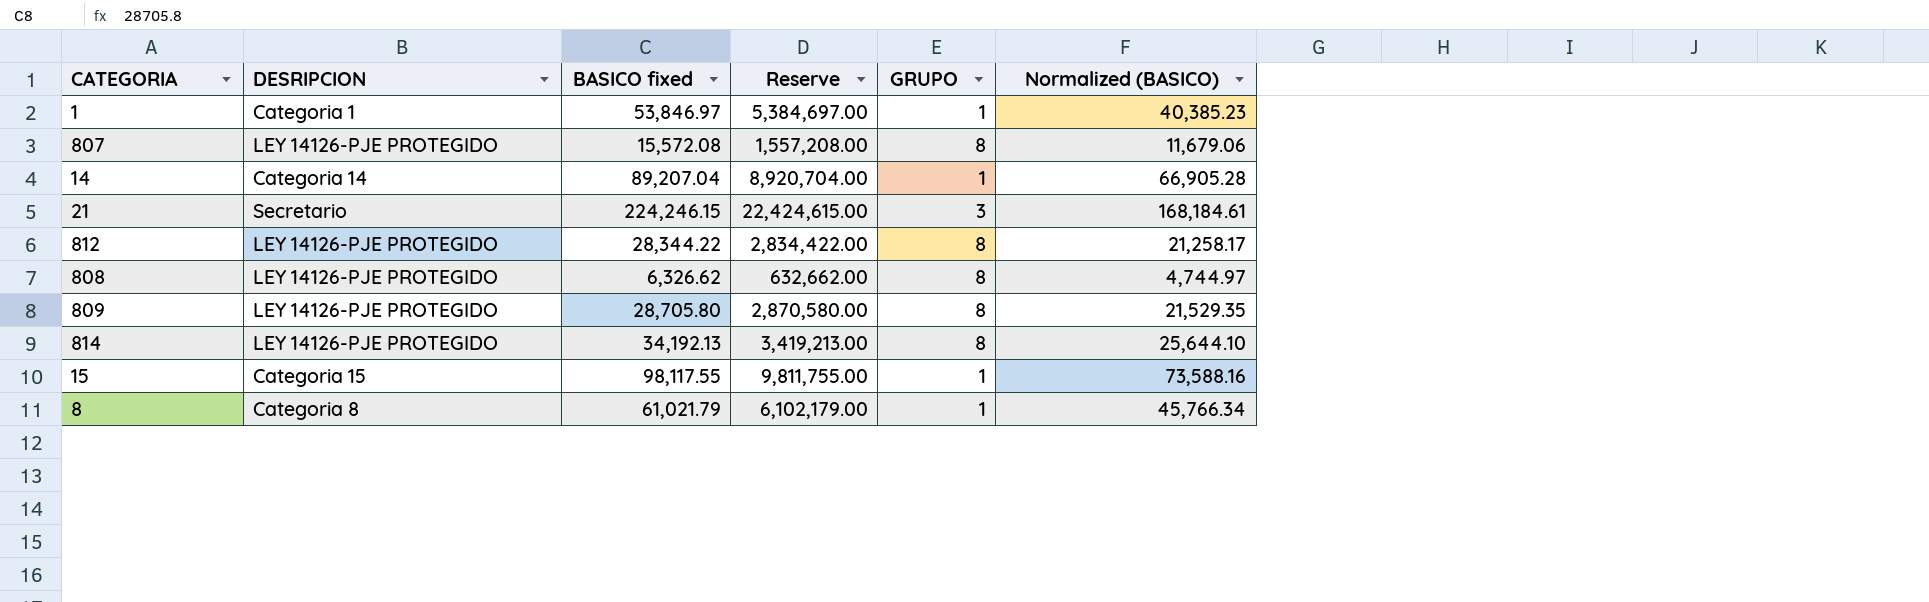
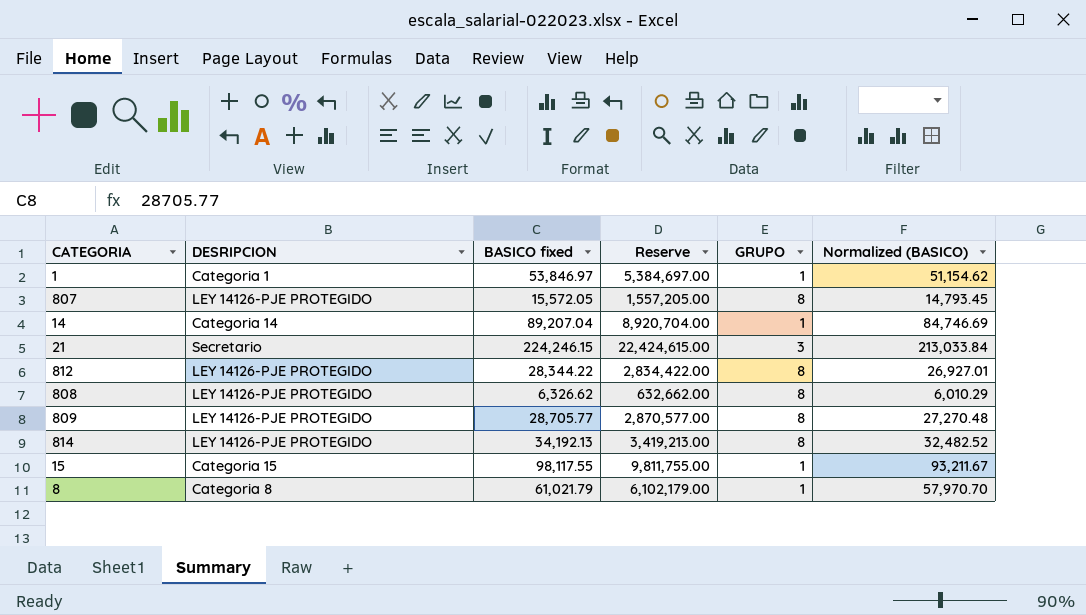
column Normalized (BASICO) | formula: [BASICO fixed] * 0.75 -> [BASICO fixed] * 0.95
807 | BASICO fixed: 15,572.08 -> 15,572.05
807 | Reserve: 1,557,208.00 -> 1,557,205.00
809 | BASICO fixed: 28,705.80 -> 28,705.77
809 | Reserve: 2,870,580.00 -> 2,870,577.00

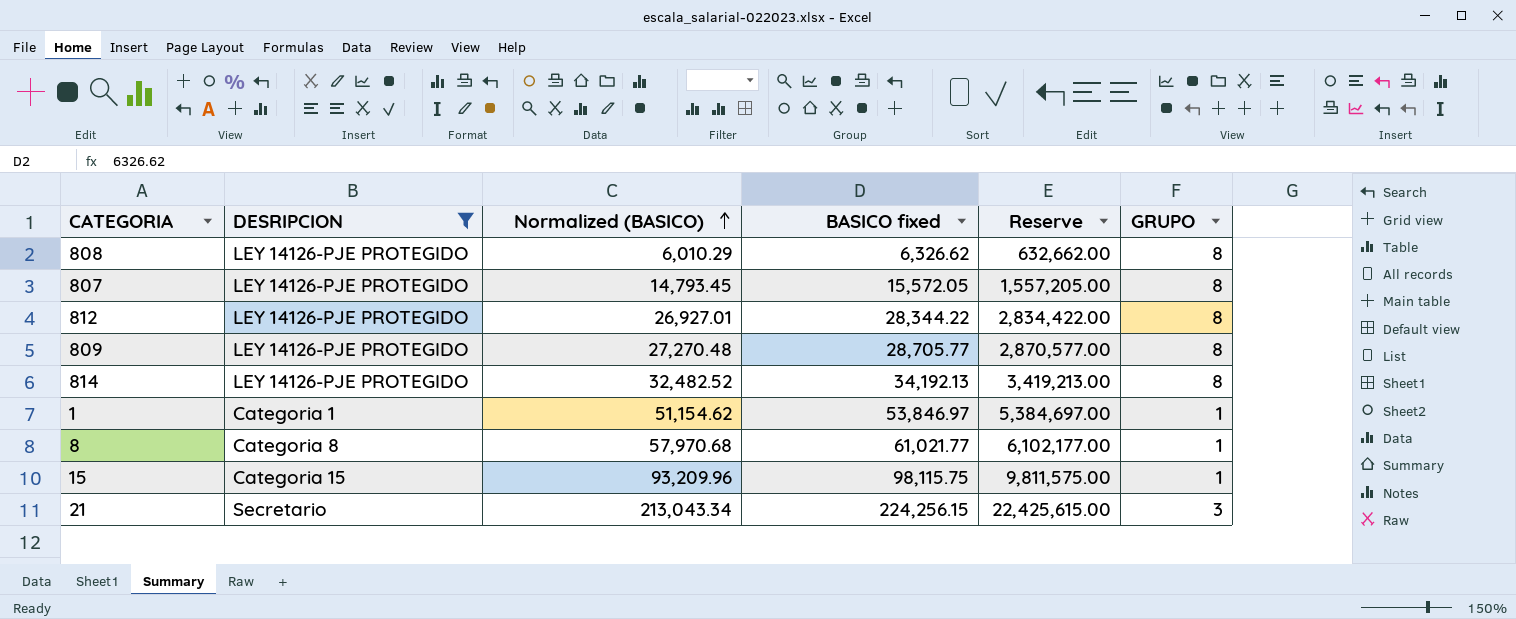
filter: none -> DESRIPCION != Categoria 14
row order: none -> Normalized (BASICO) ascending
column Normalized (BASICO) | position: 6 -> 3
8 | Normalized (BASICO): 57,970.70 -> 57,970.68
8 | BASICO fixed: 61,021.79 -> 61,021.77
8 | Reserve: 6,102,179.00 -> 6,102,177.00
15 | Normalized (BASICO): 93,211.67 -> 93,209.96
15 | BASICO fixed: 98,117.55 -> 98,115.75
15 | Reserve: 9,811,755.00 -> 9,811,575.00
21 | Normalized (BASICO): 213,033.84 -> 213,043.34
21 | BASICO fixed: 224,246.15 -> 224,256.15
21 | Reserve: 22,424,615.00 -> 22,425,615.00

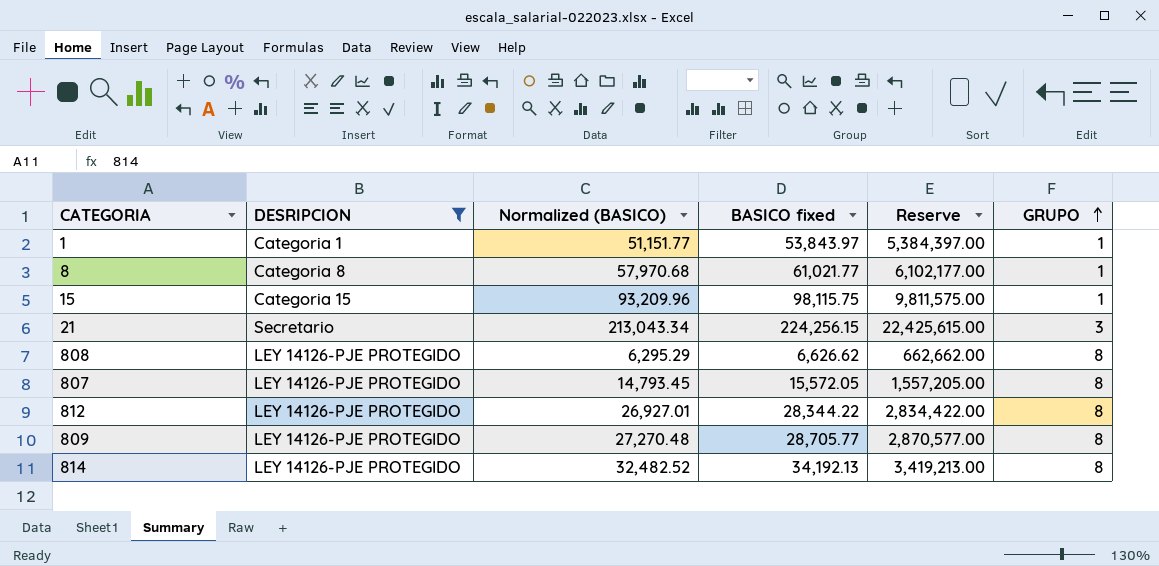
row order: Normalized (BASICO) ascending -> GRUPO ascending
1 | Normalized (BASICO): 51,154.62 -> 51,151.77
1 | BASICO fixed: 53,846.97 -> 53,843.97
1 | Reserve: 5,384,697.00 -> 5,384,397.00
808 | Normalized (BASICO): 6,010.29 -> 6,295.29
808 | BASICO fixed: 6,326.62 -> 6,626.62
808 | Reserve: 632,662.00 -> 662,662.00

